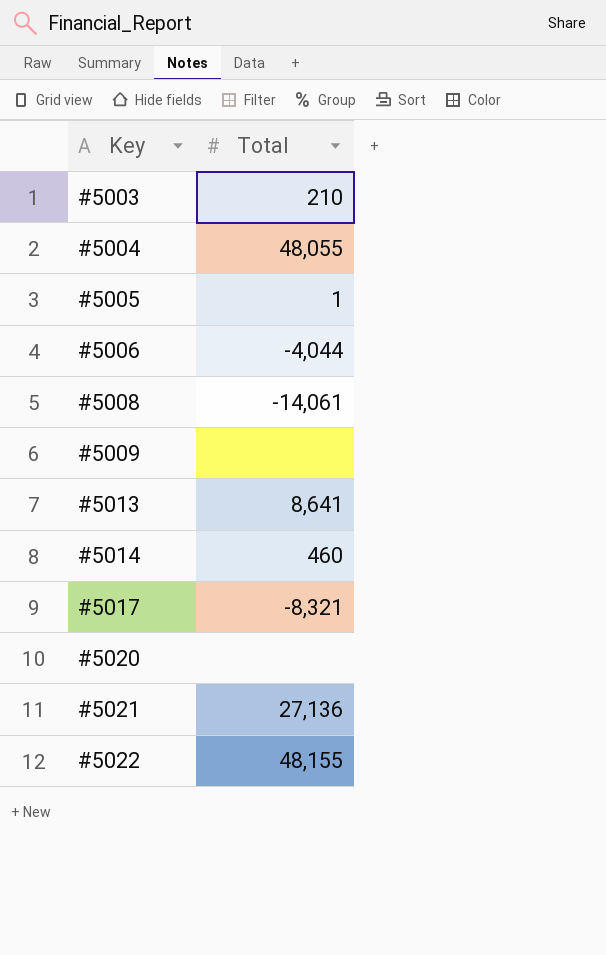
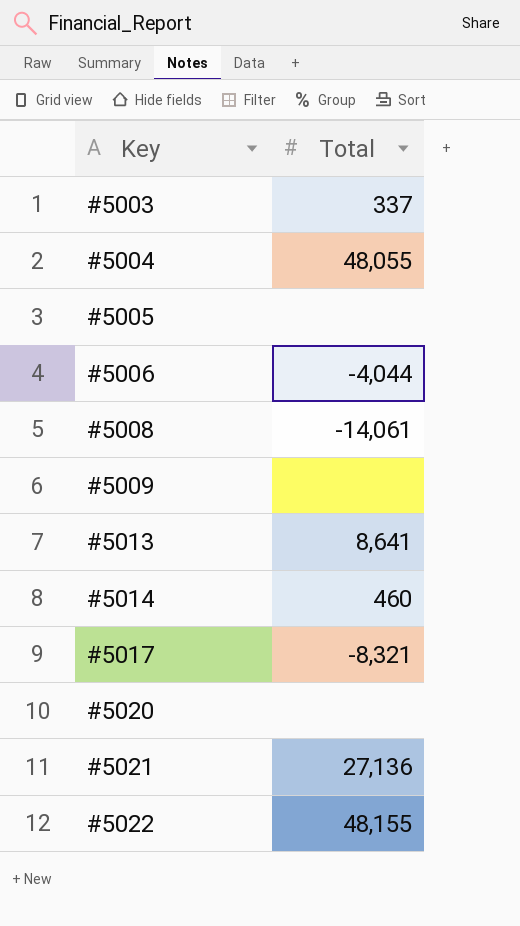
#5003 | Total: 210 -> 337
#5005 | Total: 1 -> none

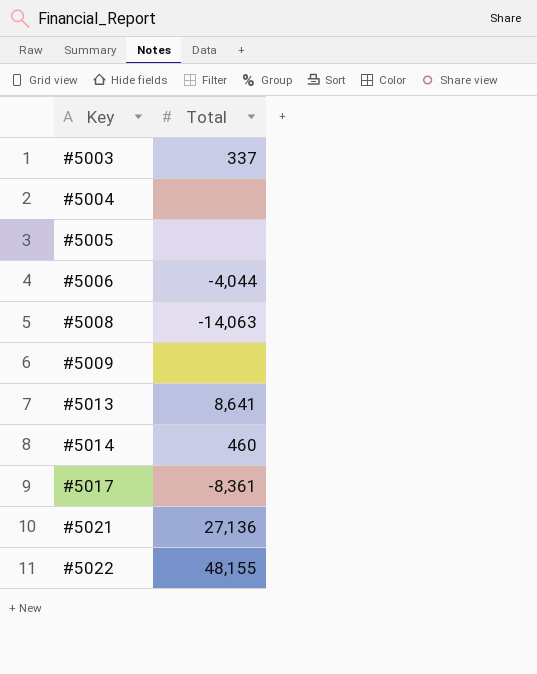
row #5020: none -> none
#5004 | Total: 48,055 -> none
#5008 | Total: -14,061 -> -14,063
#5017 | Total: -8,321 -> -8,361

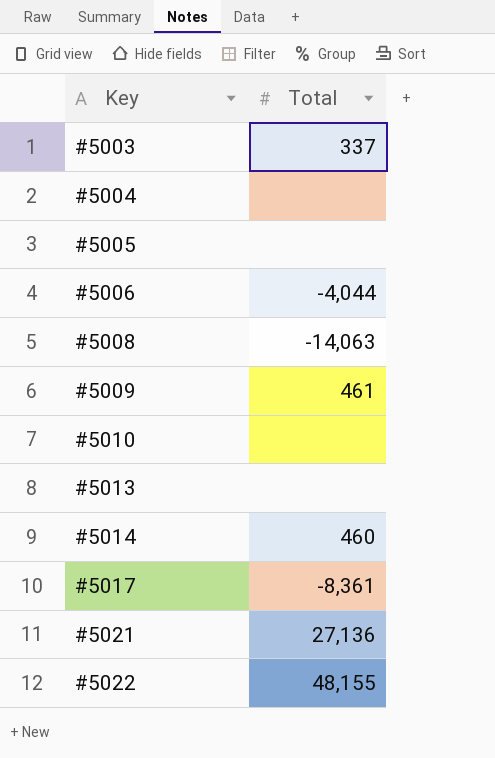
#5009 | Total: none -> 461
row #5010: none -> none
#5013 | Total: 8,641 -> none

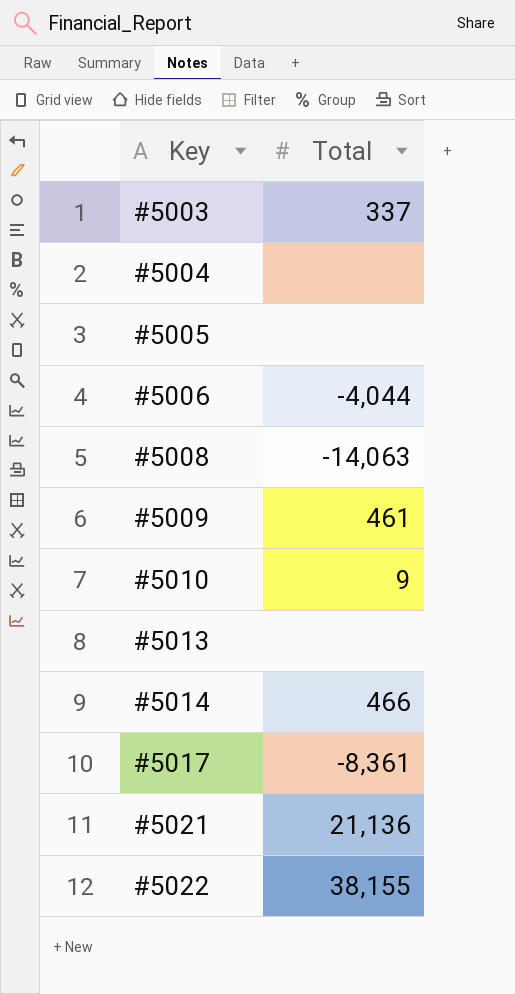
#5010 | Total: none -> 9
#5014 | Total: 460 -> 466
#5021 | Total: 27,136 -> 21,136
#5022 | Total: 48,155 -> 38,155

